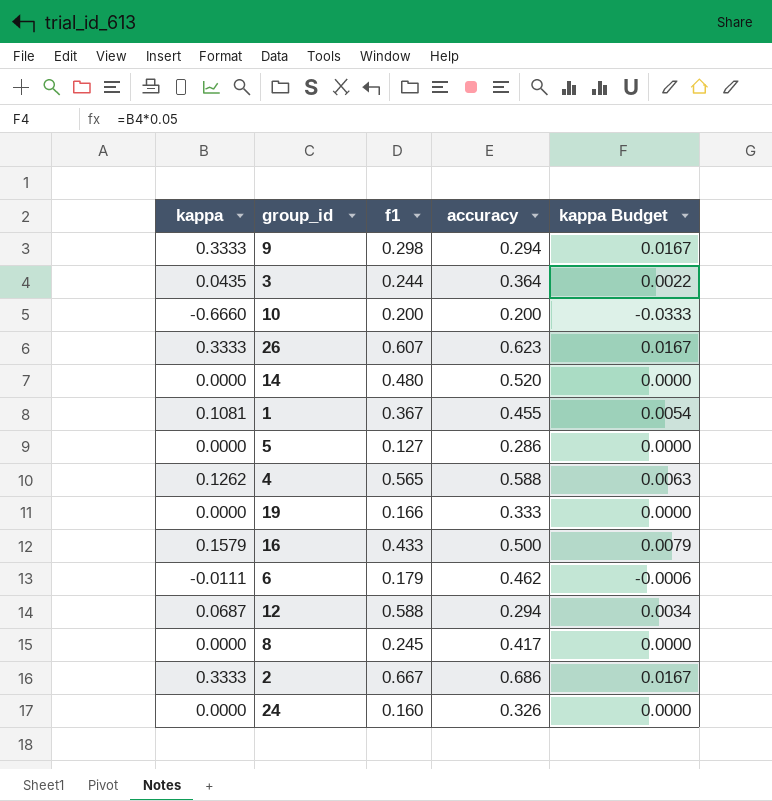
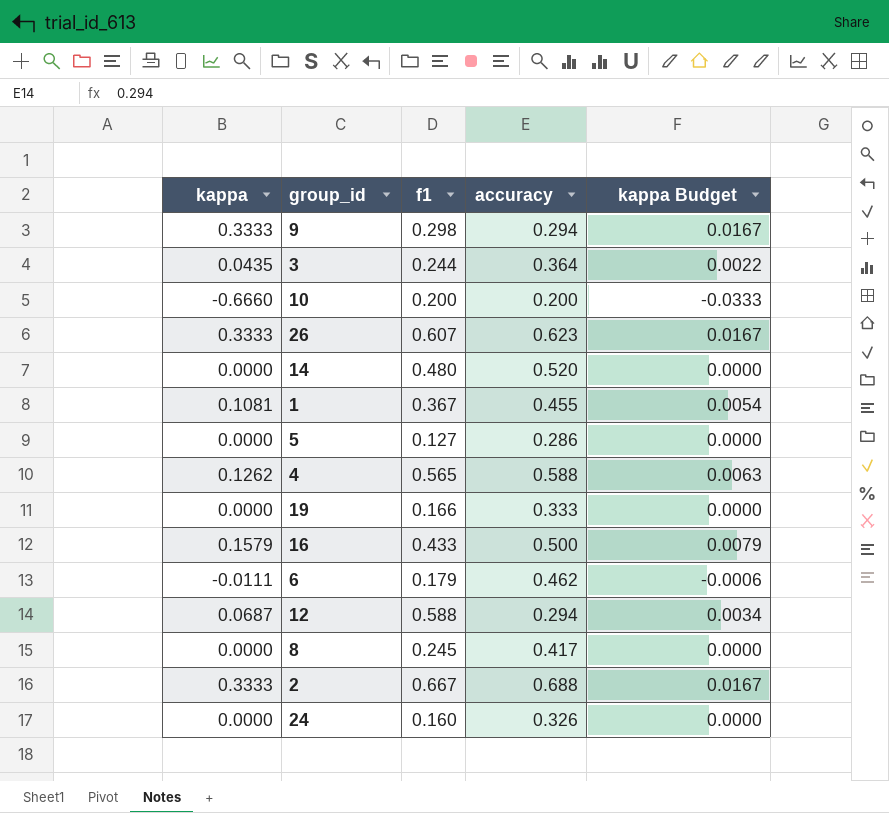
2 | accuracy: 0.686 -> 0.688

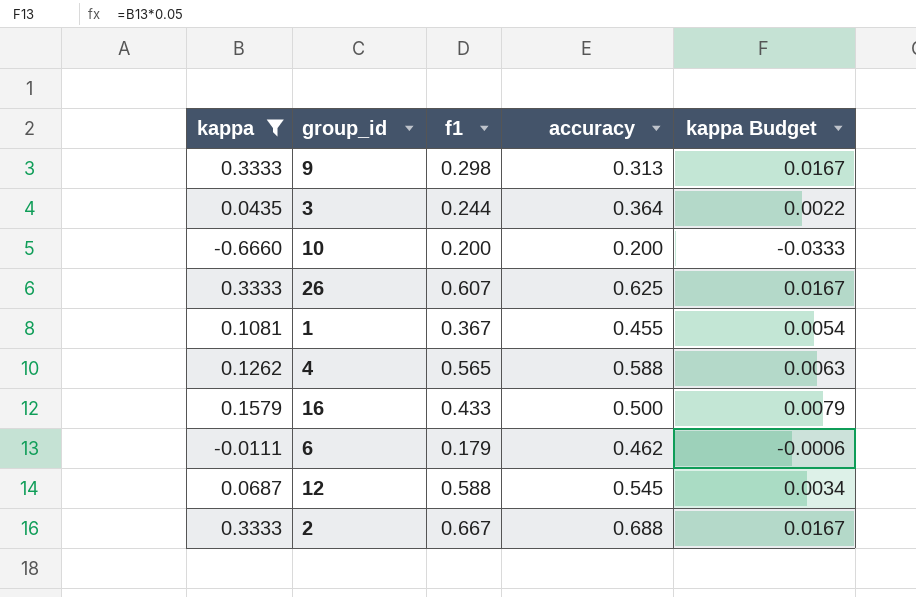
filter: none -> kappa != 0.0000
9 | accuracy: 0.294 -> 0.313
26 | accuracy: 0.623 -> 0.625
12 | accuracy: 0.294 -> 0.545

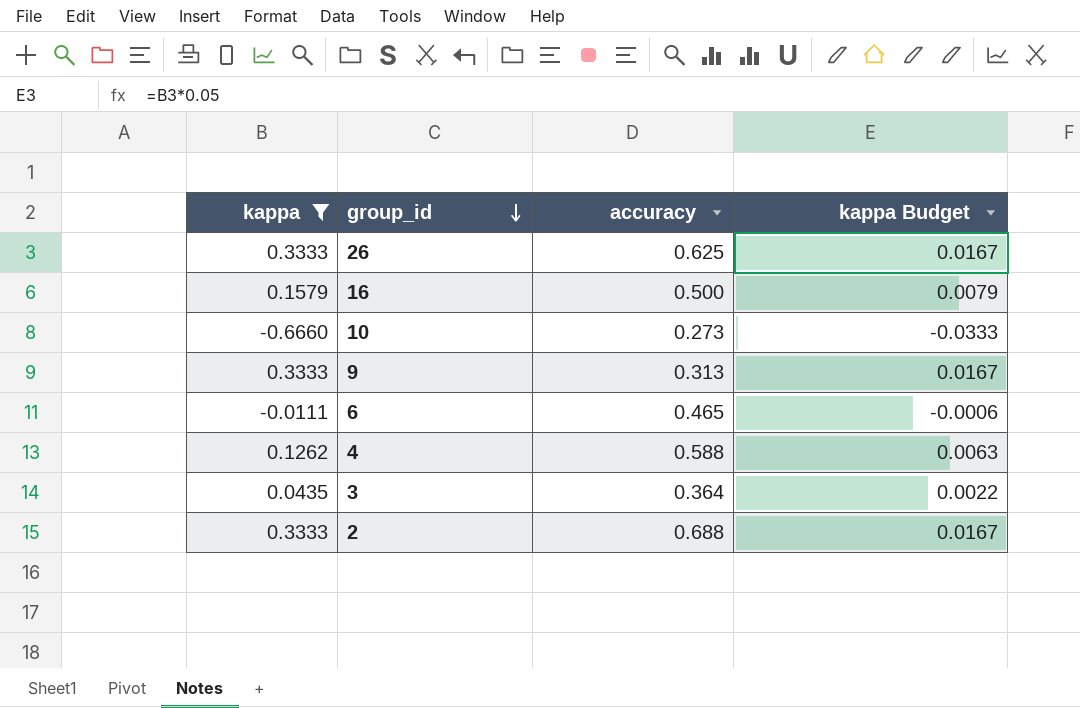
row order: none -> group_id descending
column f1 | position: 3 -> none
row 1: 0.1081 | 0.367 | 0.455 | 0.0054 -> none
row 12: 0.0687 | 0.588 | 0.545 | 0.0034 -> none
10 | accuracy: 0.200 -> 0.273
6 | accuracy: 0.462 -> 0.465

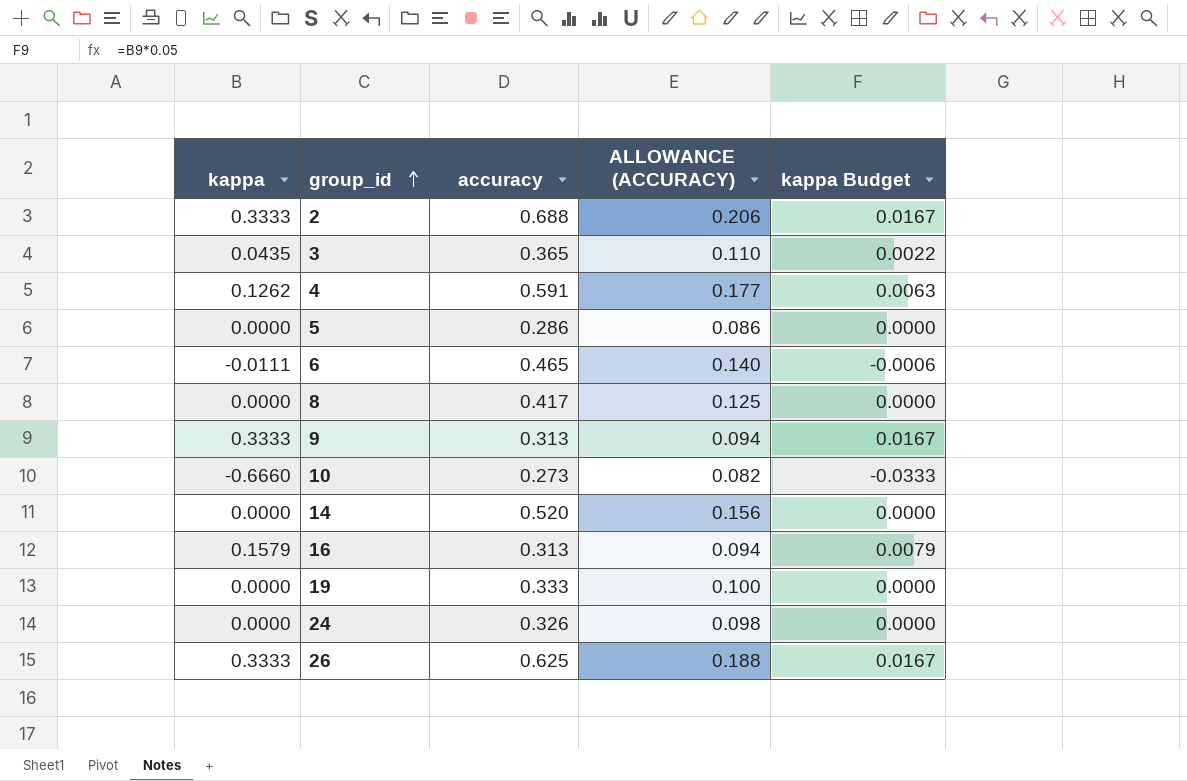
filter: kappa != 0.0000 -> none
row order: group_id descending -> group_id ascending
column ALLOWANCE (ACCURACY) | formula: none -> [accuracy] * 0.3
3 | accuracy: 0.364 -> 0.365
4 | accuracy: 0.588 -> 0.591
16 | accuracy: 0.500 -> 0.313

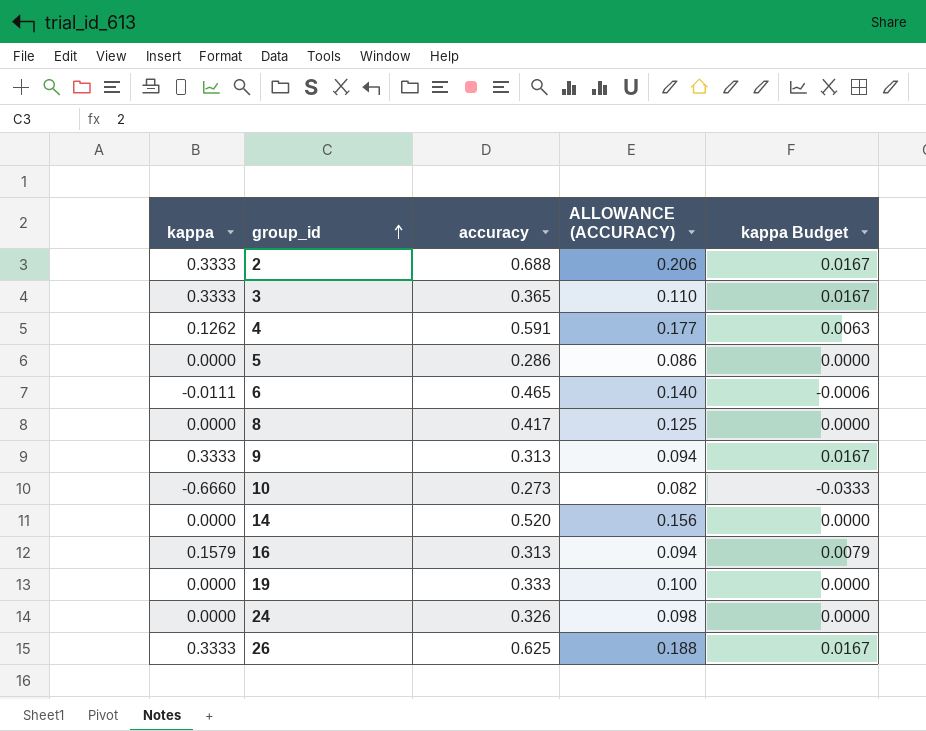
3 | kappa: 0.0435 -> 0.3333
3 | kappa Budget: 0.0022 -> 0.0167

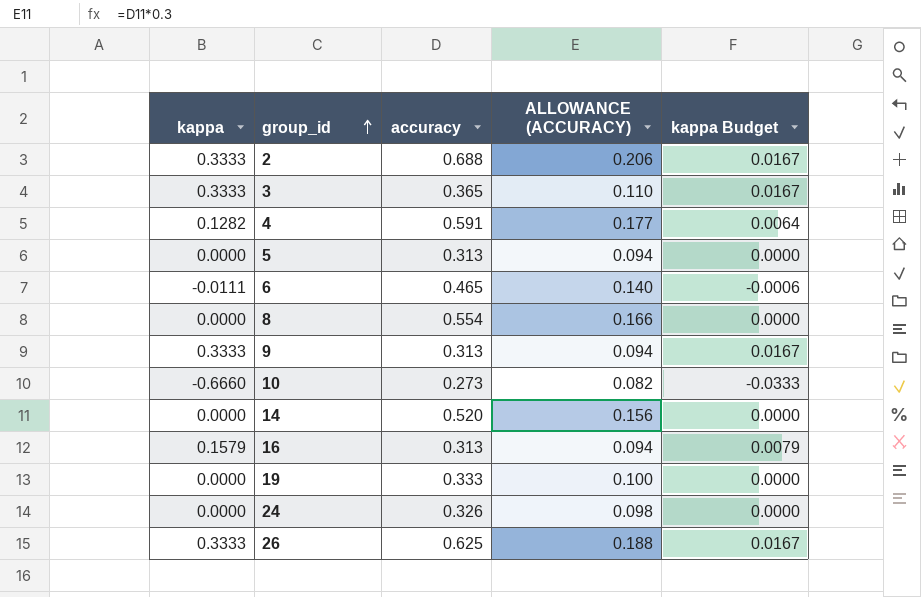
4 | kappa: 0.1262 -> 0.1282
4 | kappa Budget: 0.0063 -> 0.0064
5 | accuracy: 0.286 -> 0.313
5 | ALLOWANCE (ACCURACY): 0.086 -> 0.094
8 | accuracy: 0.417 -> 0.554
8 | ALLOWANCE (ACCURACY): 0.125 -> 0.166

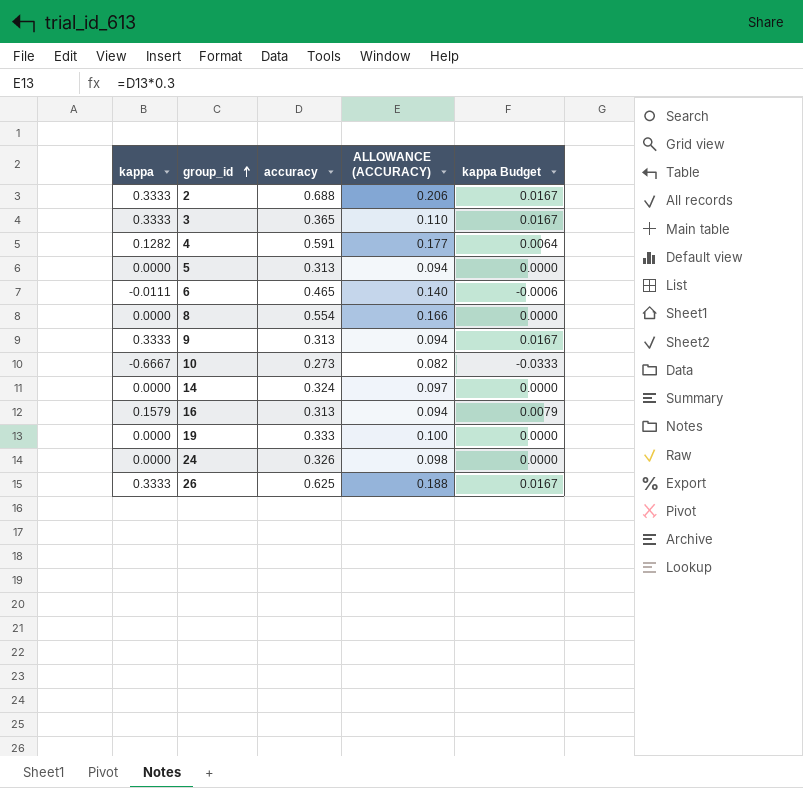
10 | kappa: -0.6660 -> -0.6667
14 | accuracy: 0.520 -> 0.324
14 | ALLOWANCE (ACCURACY): 0.156 -> 0.097

